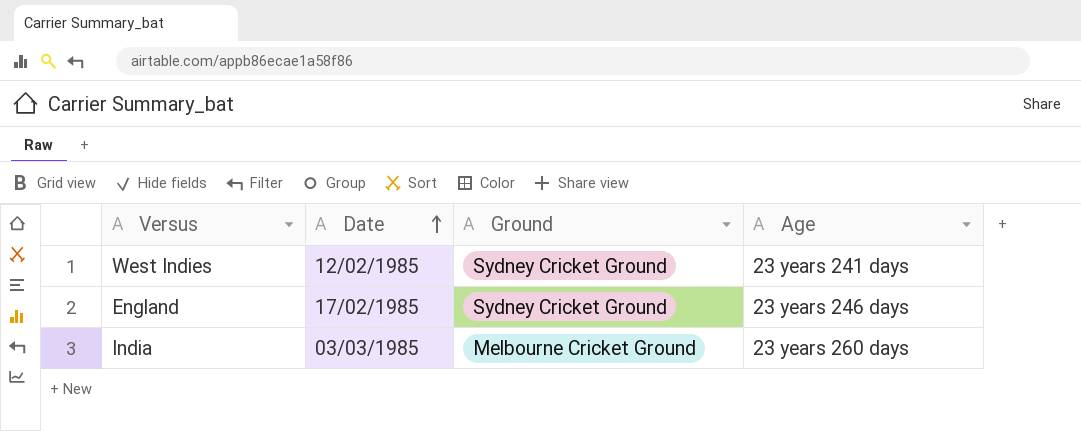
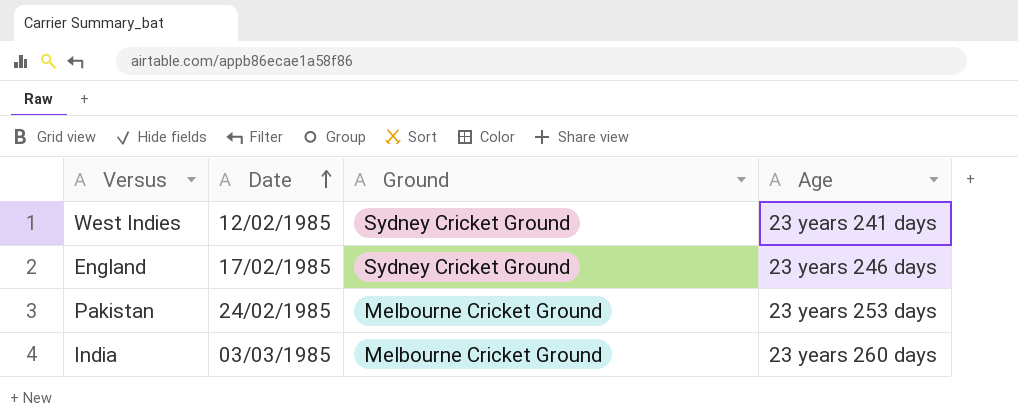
row Pakistan: none -> 24/02/1985 | Melbourne Cricket Ground | 23 years 253 days

